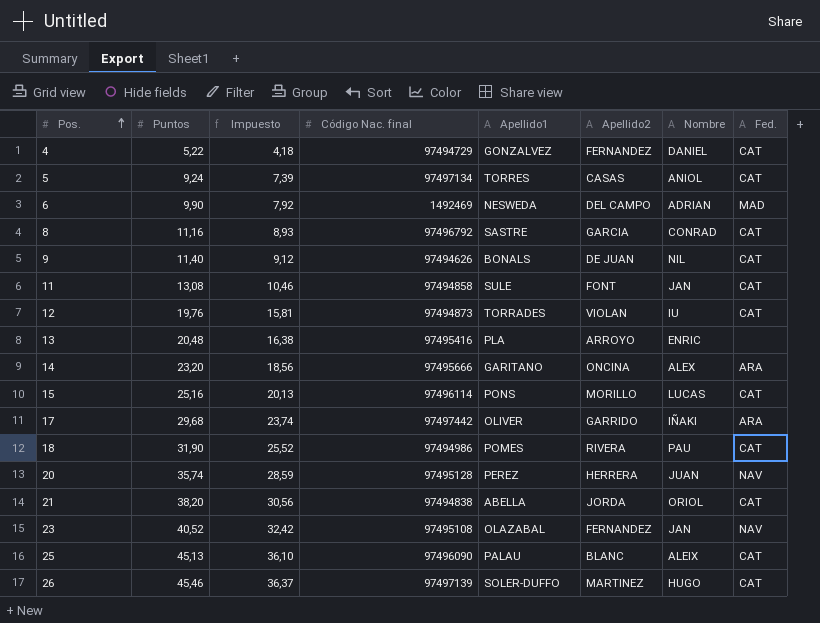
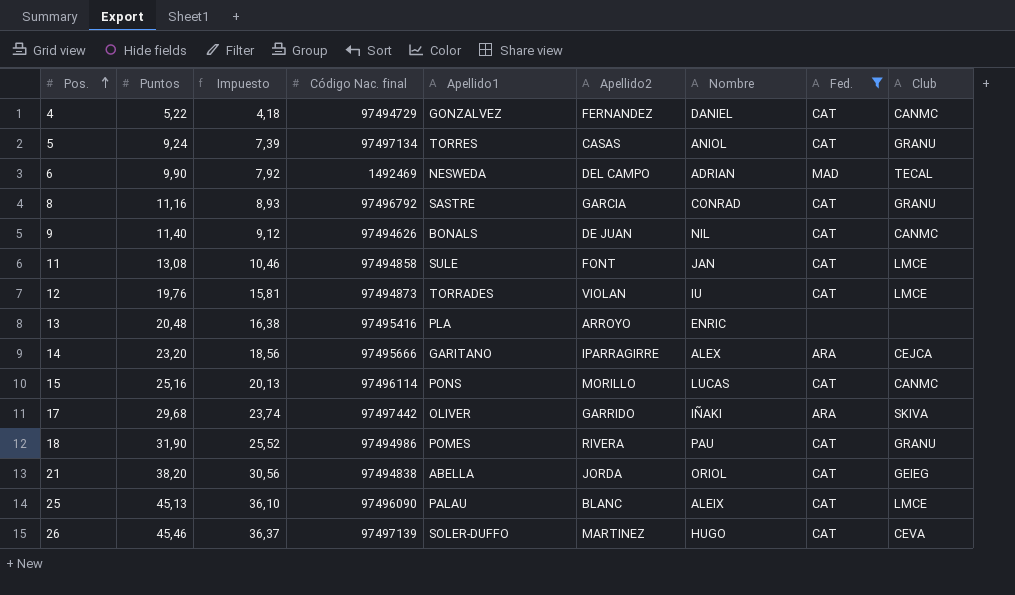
filter: none -> Fed. != NAV
column Club | position: none -> 9
14 | Apellido2: ONCINA -> IPARRAGIRRE

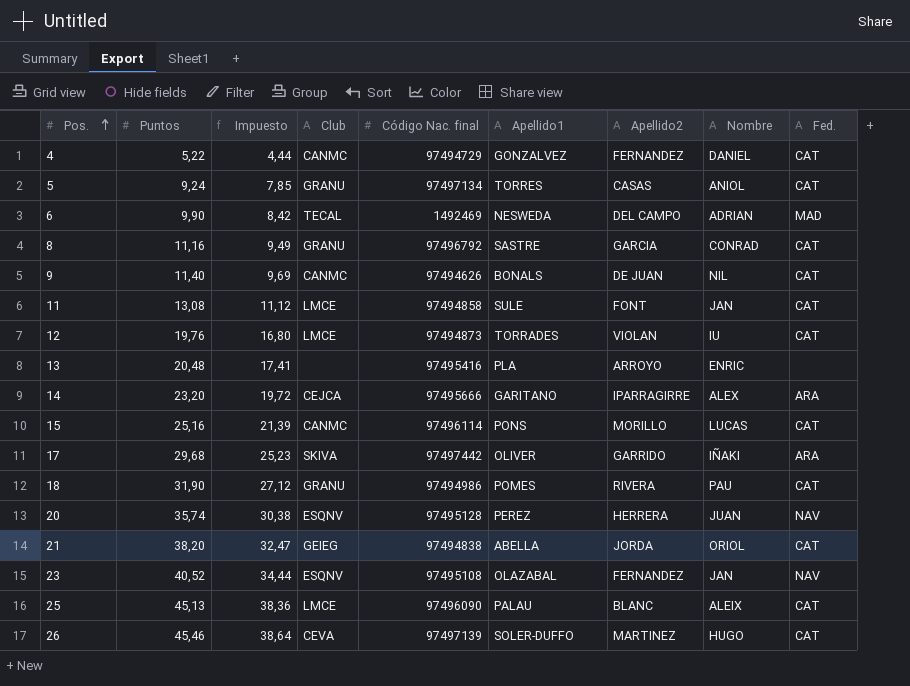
filter: Fed. != NAV -> none
column Impuesto | formula: [Puntos] * 0,8 -> [Puntos] * 0,85
column Club | position: 9 -> 4

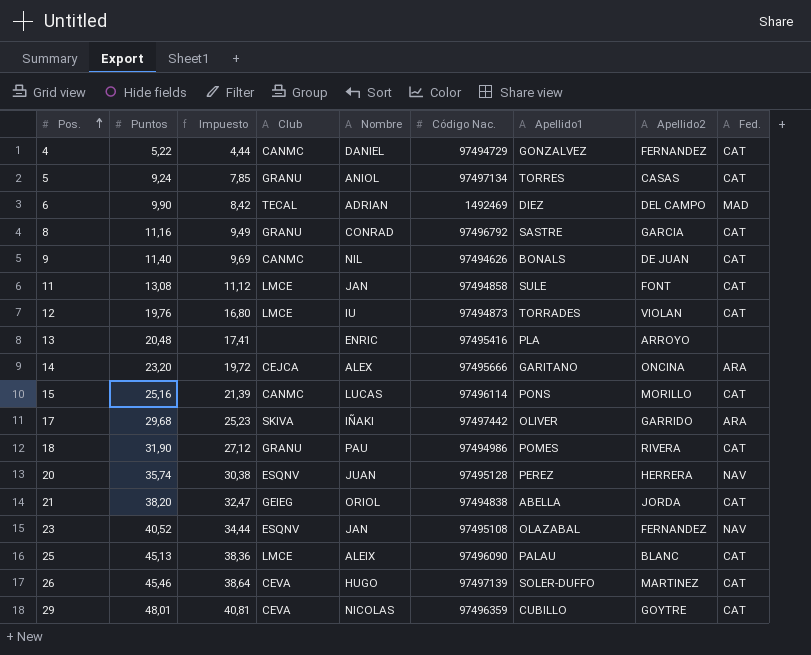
column Nombre | position: 8 -> 5
column name: Código Nac. final -> Código Nac.
6 | Apellido1: NESWEDA -> DIEZ
14 | Apellido2: IPARRAGIRRE -> ONCINA
row 29: none -> 48,01 | 40,81 | CEVA | NICOLAS | 97496359 | CUBILLO | GOYTRE | CAT

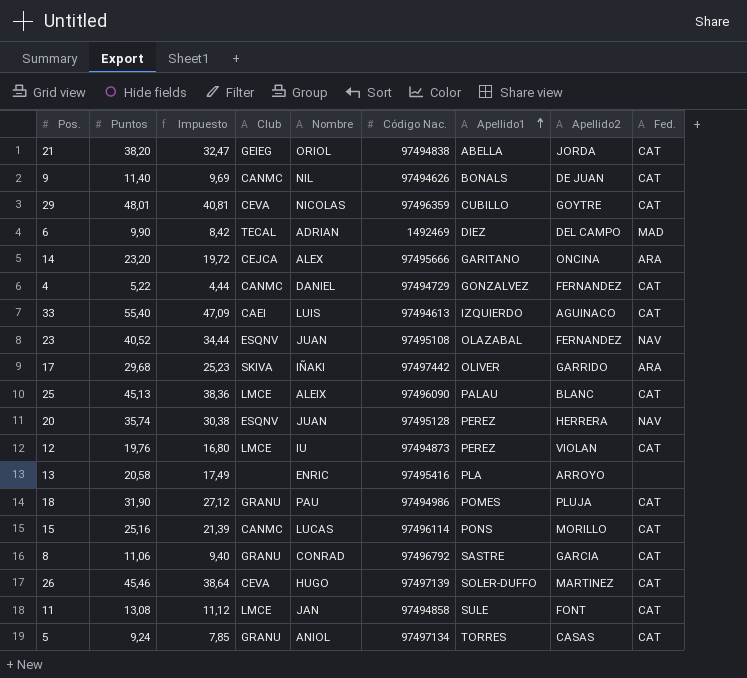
row order: Pos. ascending -> Apellido1 ascending
row 33: none -> 55,40 | 47,09 | CAEI | LUIS | 97494613 | IZQUIERDO | AGUINACO | CAT
23 | Nombre: JAN -> JUAN
12 | Apellido1: TORRADES -> PEREZ
13 | Puntos: 20,48 -> 20,58
13 | Impuesto: 17,41 -> 17,49
18 | Apellido2: RIVERA -> PLUJA
8 | Puntos: 11,16 -> 11,06
8 | Impuesto: 9,49 -> 9,40

